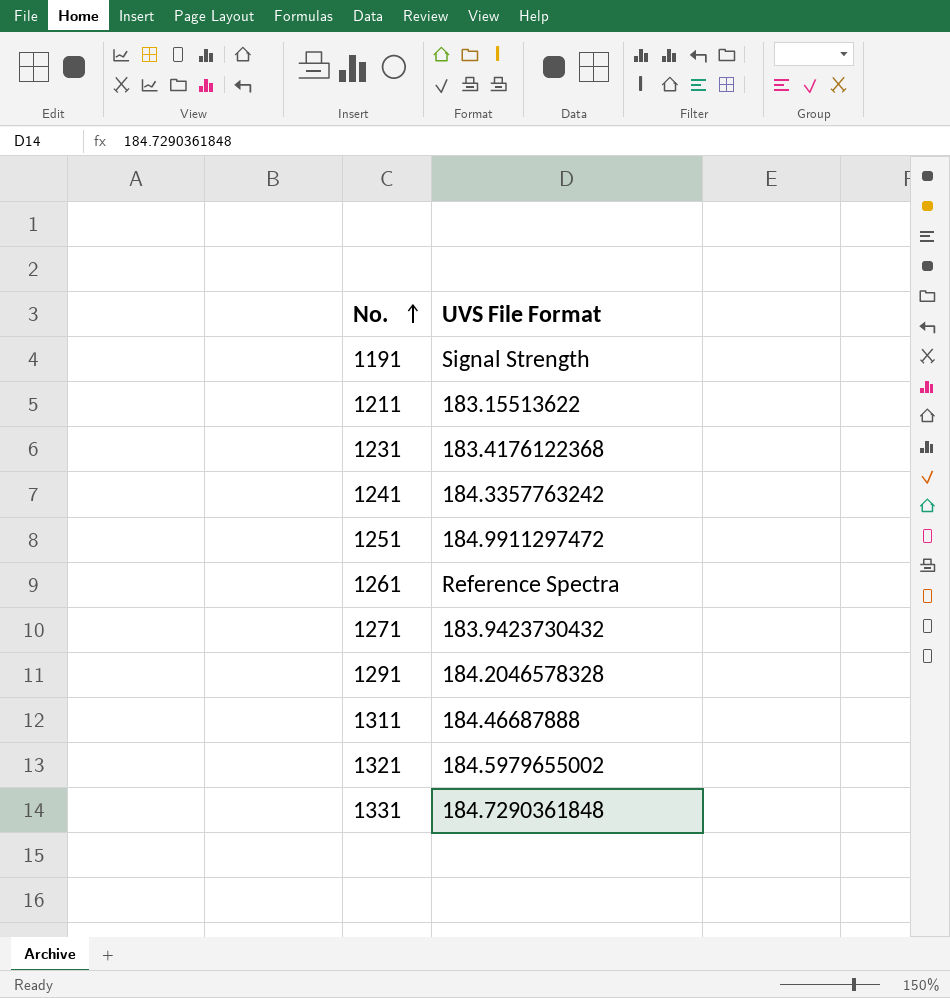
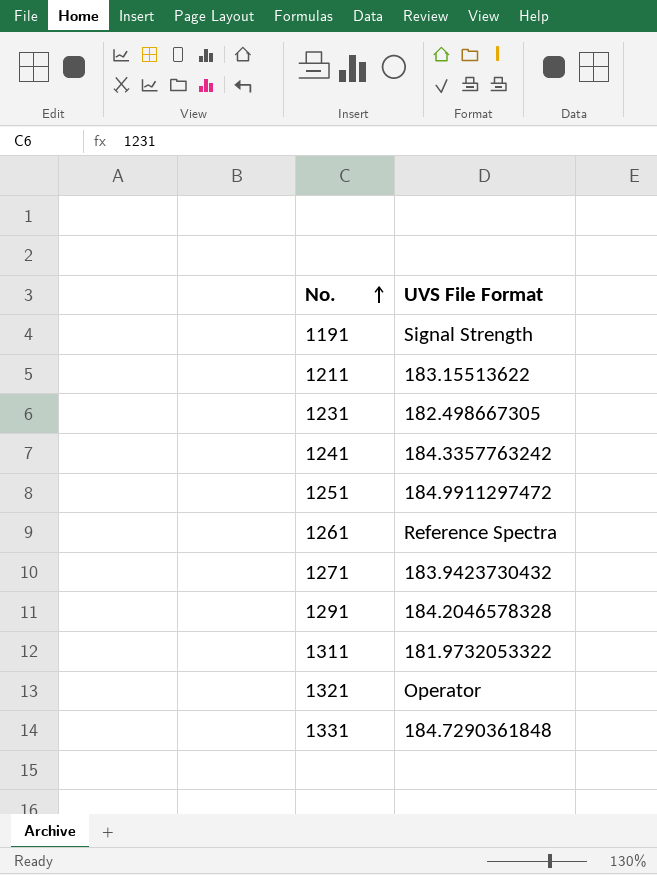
1231 | UVS File Format: 183.4176122368 -> 182.498667305
1311 | UVS File Format: 184.46687888 -> 181.9732053322
1321 | UVS File Format: 184.5979655002 -> Operator

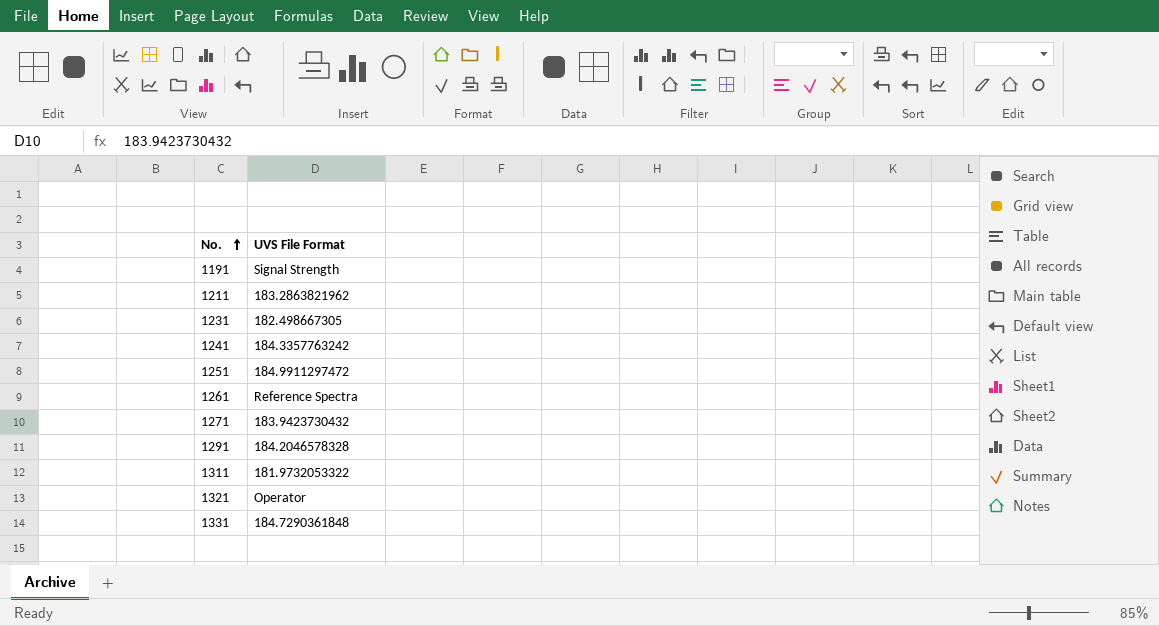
1211 | UVS File Format: 183.15513622 -> 183.2863821962

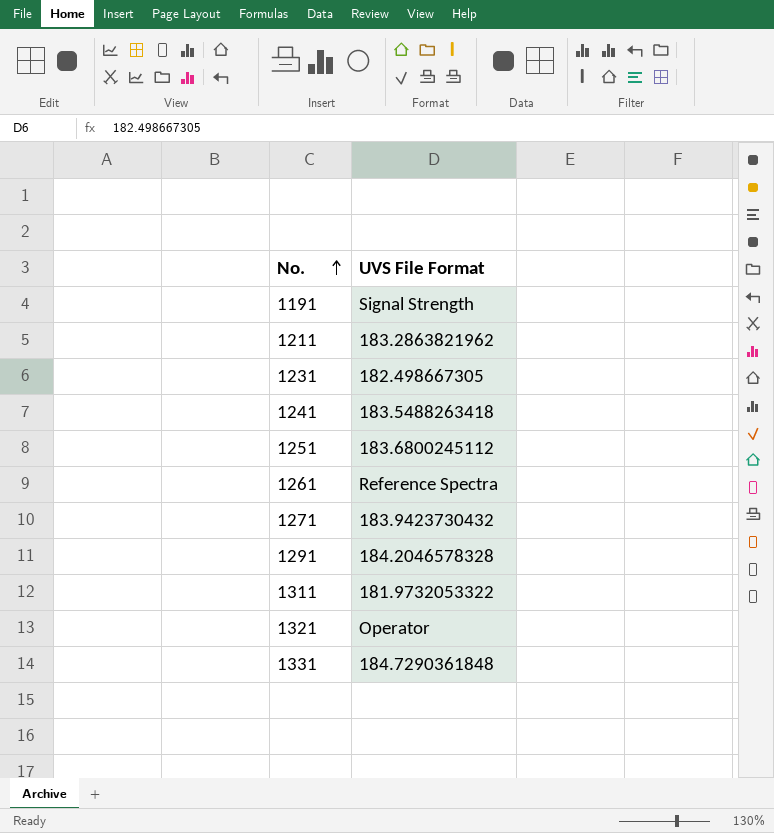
1241 | UVS File Format: 184.3357763242 -> 183.5488263418
1251 | UVS File Format: 184.9911297472 -> 183.6800245112

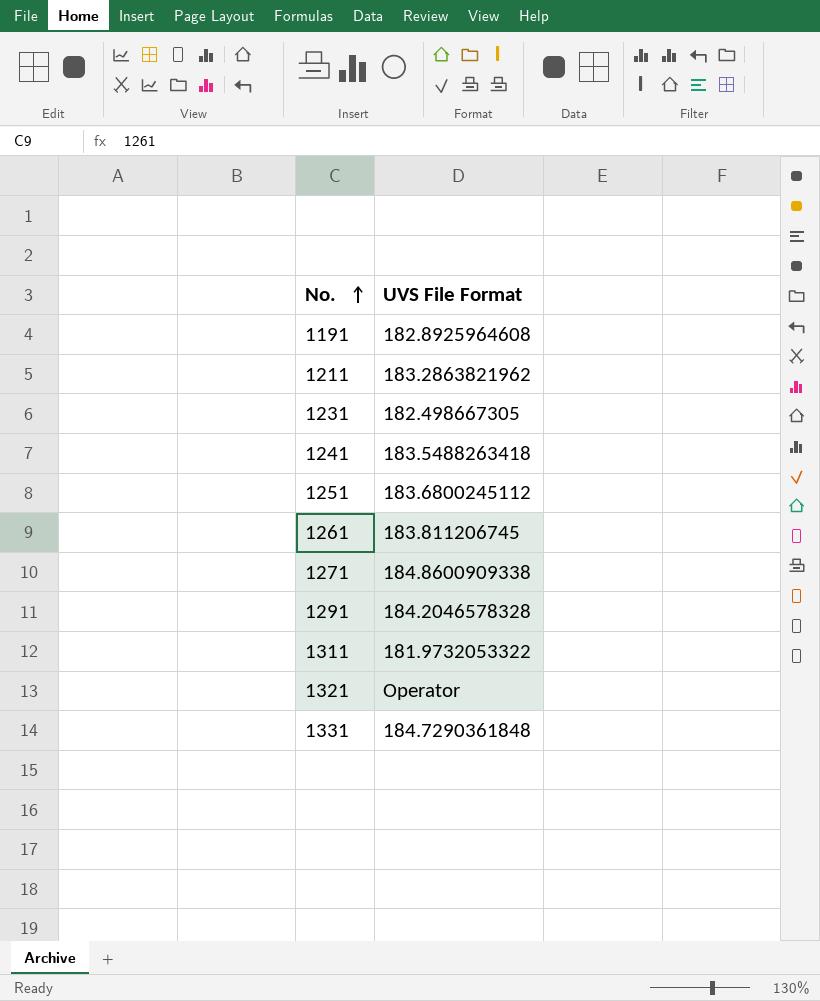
1191 | UVS File Format: Signal Strength -> 182.8925964608
1261 | UVS File Format: Reference Spectra -> 183.811206745
1271 | UVS File Format: 183.9423730432 -> 184.8600909338

